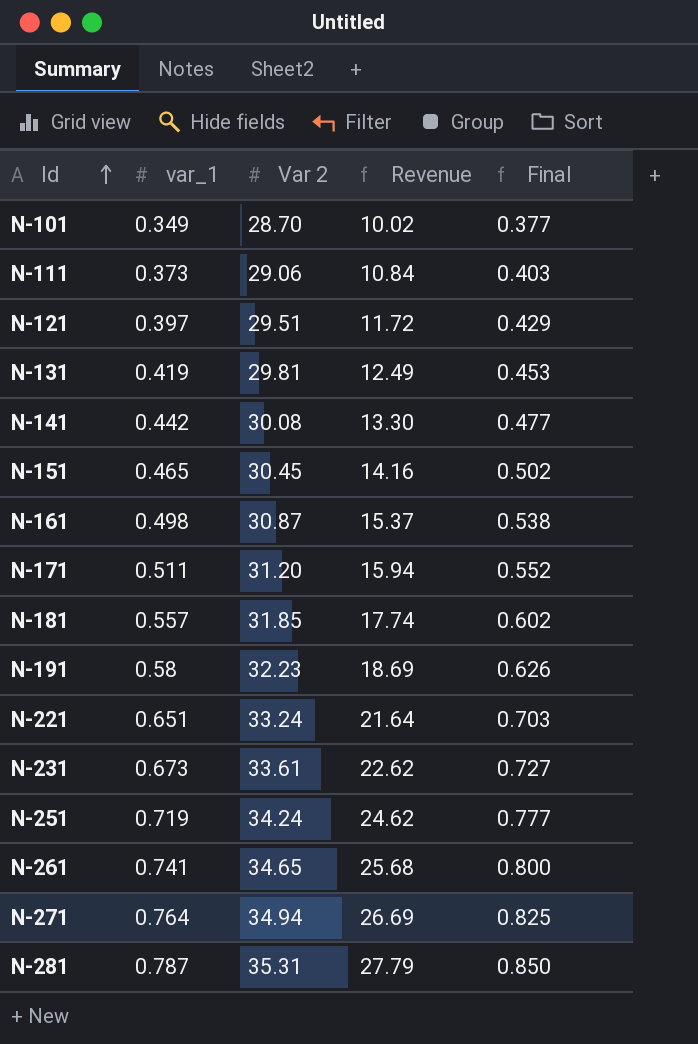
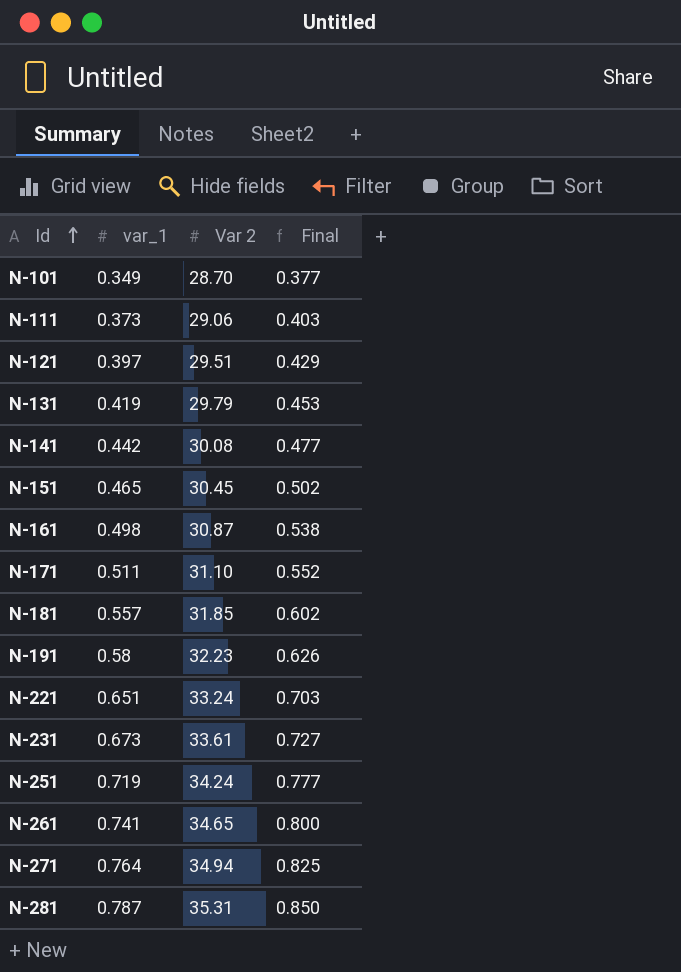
column Revenue | formula: [var_1] * [Var 2] -> none
N-131 | Var 2: 29.81 -> 29.79
N-171 | Var 2: 31.20 -> 31.10

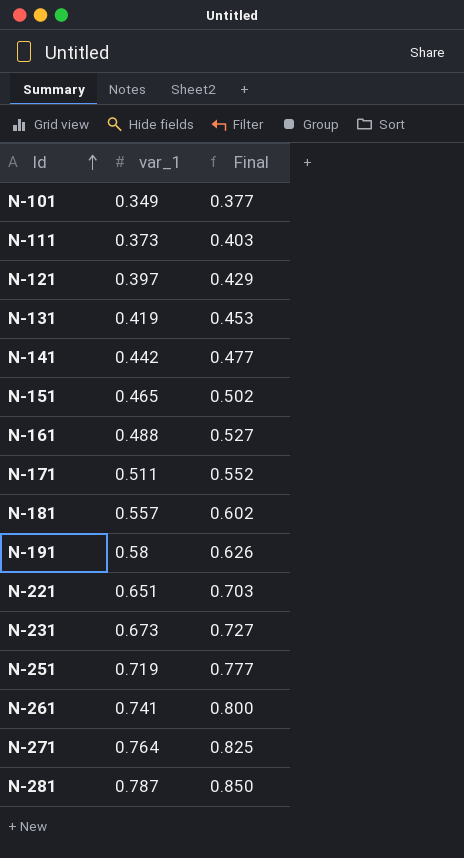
column Var 2 | position: 3 -> none
N-161 | var_1: 0.498 -> 0.488
N-161 | Final: 0.538 -> 0.527

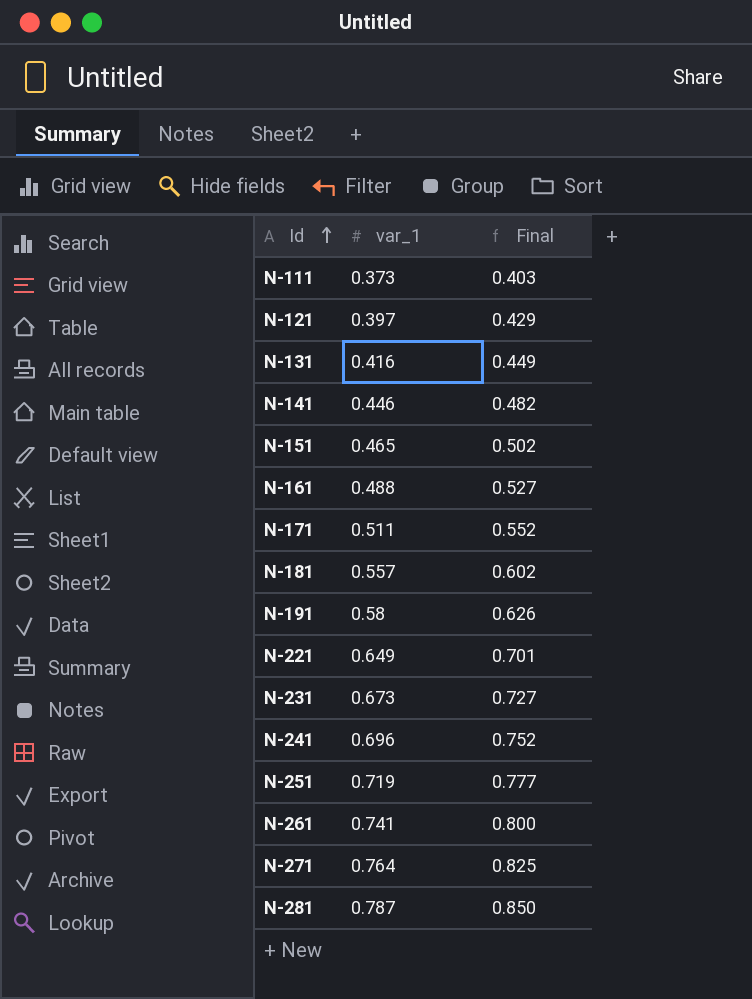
row N-101: 0.349 | 0.377 -> none
N-131 | var_1: 0.419 -> 0.416
N-131 | Final: 0.453 -> 0.449
N-141 | var_1: 0.442 -> 0.446
N-141 | Final: 0.477 -> 0.482
N-221 | var_1: 0.651 -> 0.649
N-221 | Final: 0.703 -> 0.701
row N-241: none -> 0.696 | 0.752

